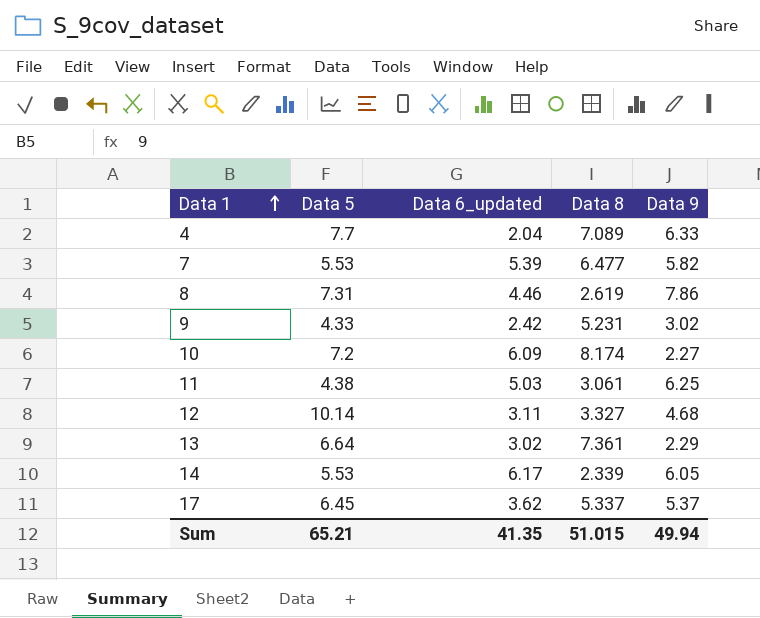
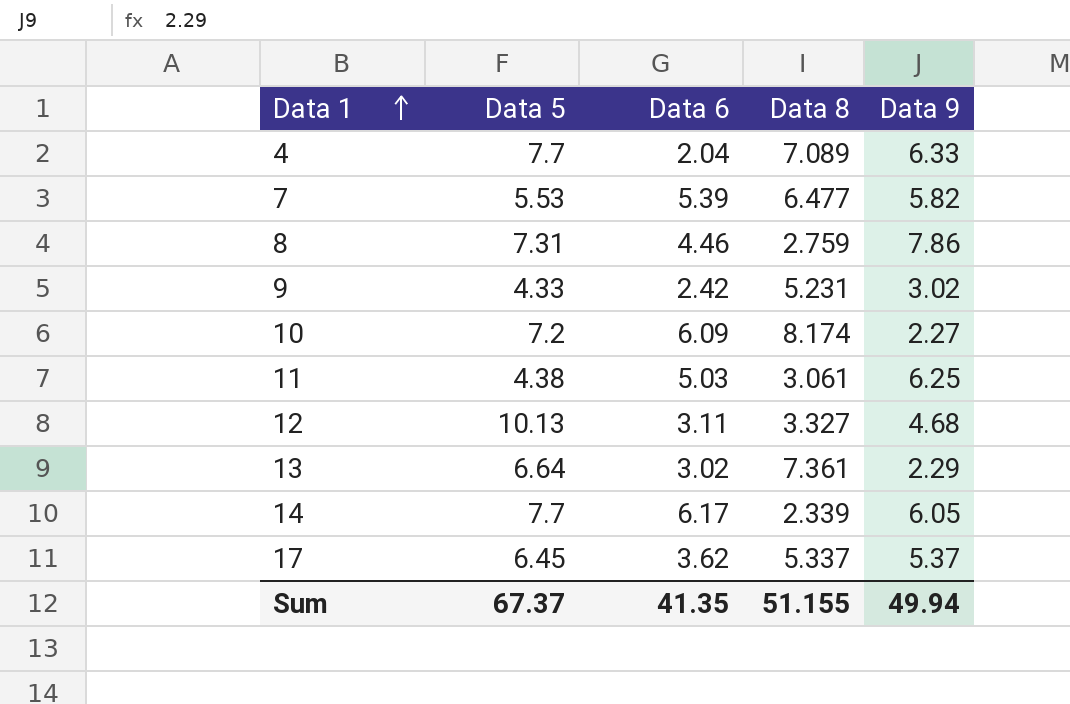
column name: Data 6_updated -> Data 6
8 | Data 8: 2.619 -> 2.759
12 | Data 5: 10.14 -> 10.13
14 | Data 5: 5.53 -> 7.7
Sum | Data 5: 65.21 -> 67.37
Sum | Data 8: 51.015 -> 51.155

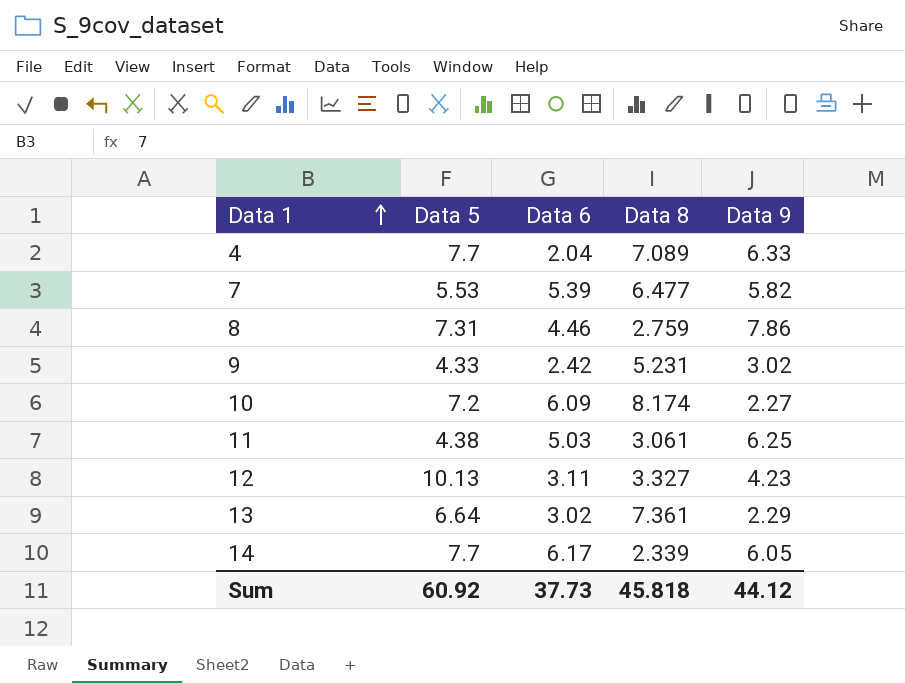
row 17: 6.45 | 3.62 | 5.337 | 5.37 -> none
12 | Data 9: 4.68 -> 4.23
Sum | Data 5: 67.37 -> 60.92
Sum | Data 6: 41.35 -> 37.73
Sum | Data 8: 51.155 -> 45.818
Sum | Data 9: 49.94 -> 44.12

